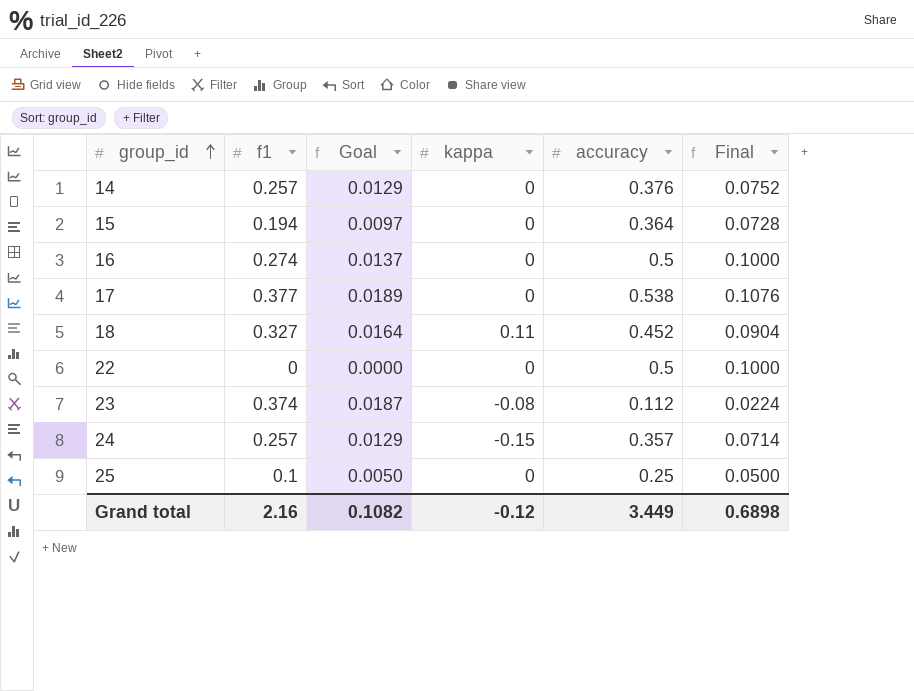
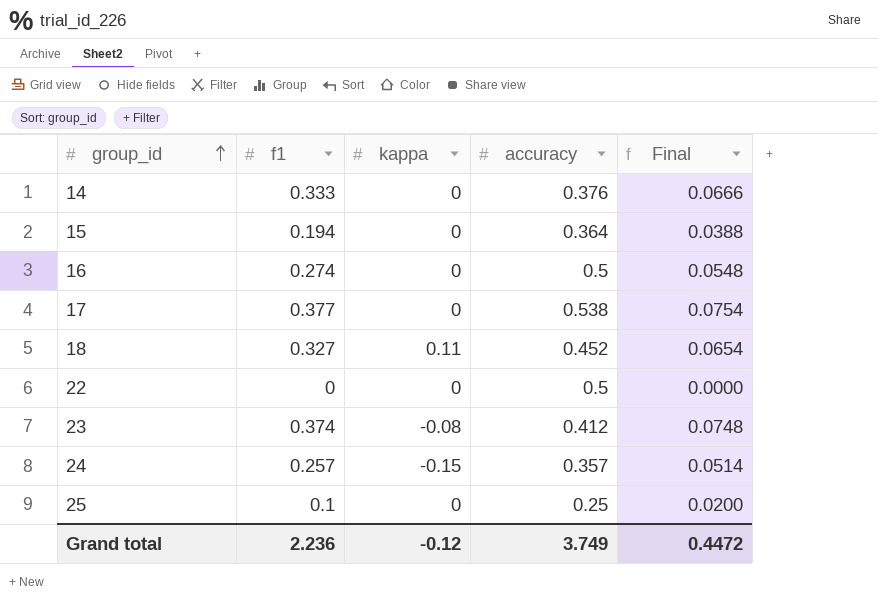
column Goal | formula: [f1] * 0.05 -> none
column Final | formula: [accuracy] * 0.2 -> [f1] * 0.2
14 | f1: 0.257 -> 0.333
23 | accuracy: 0.112 -> 0.412
Grand total | f1: 2.16 -> 2.236
Grand total | accuracy: 3.449 -> 3.749
Grand total | Final: 0.6898 -> 0.4472

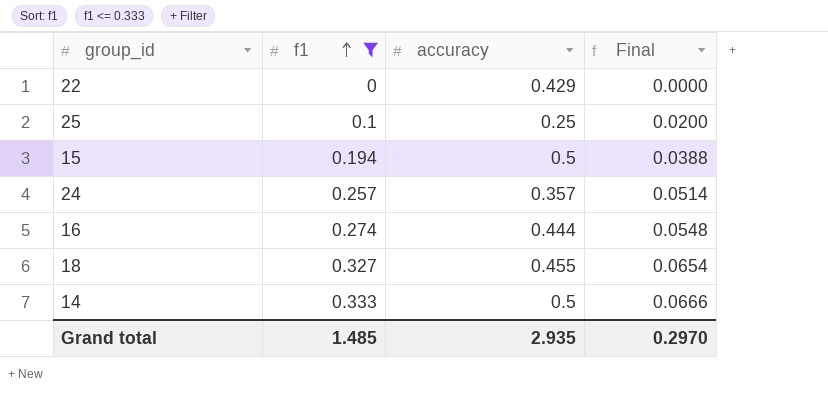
filter: none -> f1 <= 0.333
row order: group_id ascending -> f1 ascending
column kappa | position: 3 -> none
22 | accuracy: 0.5 -> 0.429
15 | accuracy: 0.364 -> 0.5
16 | accuracy: 0.5 -> 0.444
18 | accuracy: 0.452 -> 0.455
14 | accuracy: 0.376 -> 0.5
Grand total | f1: 2.236 -> 1.485
Grand total | accuracy: 3.749 -> 2.935
Grand total | Final: 0.4472 -> 0.2970

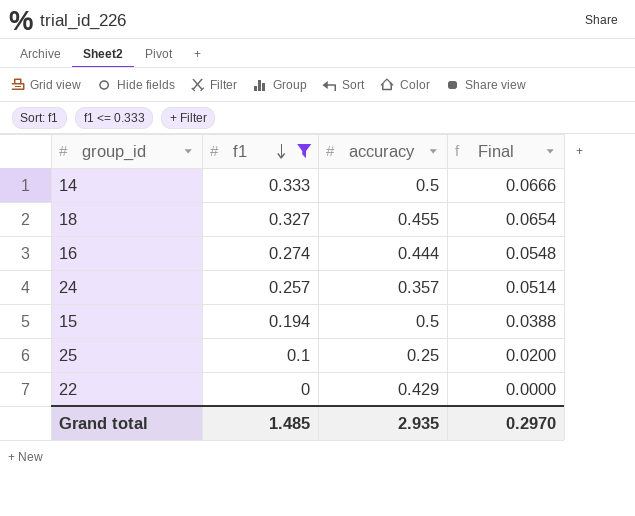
row order: f1 ascending -> f1 descending

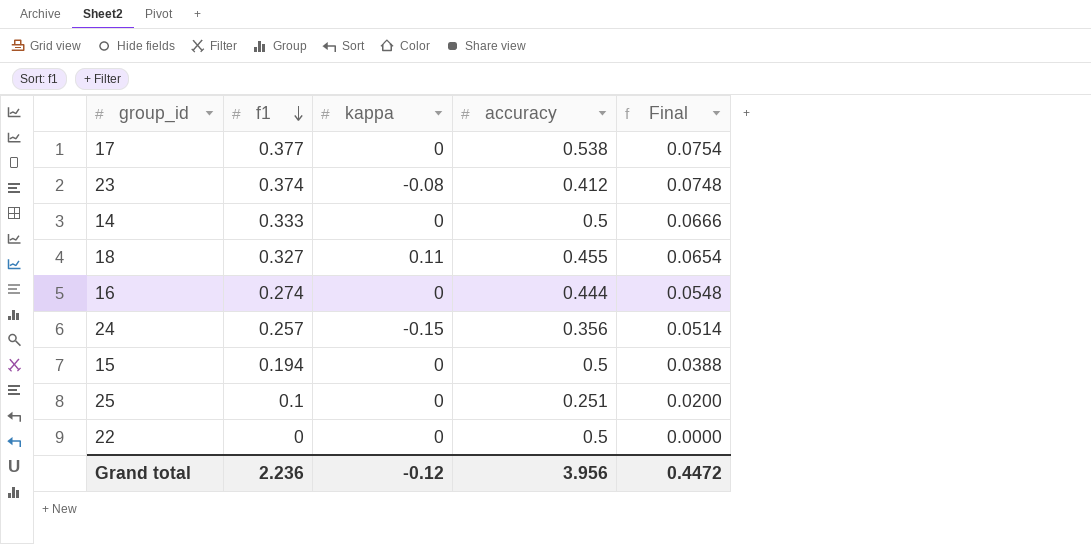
filter: f1 <= 0.333 -> none
column kappa | position: none -> 3
24 | accuracy: 0.357 -> 0.356
25 | accuracy: 0.25 -> 0.251
22 | accuracy: 0.429 -> 0.5
Grand total | f1: 1.485 -> 2.236
Grand total | accuracy: 2.935 -> 3.956
Grand total | Final: 0.2970 -> 0.4472

